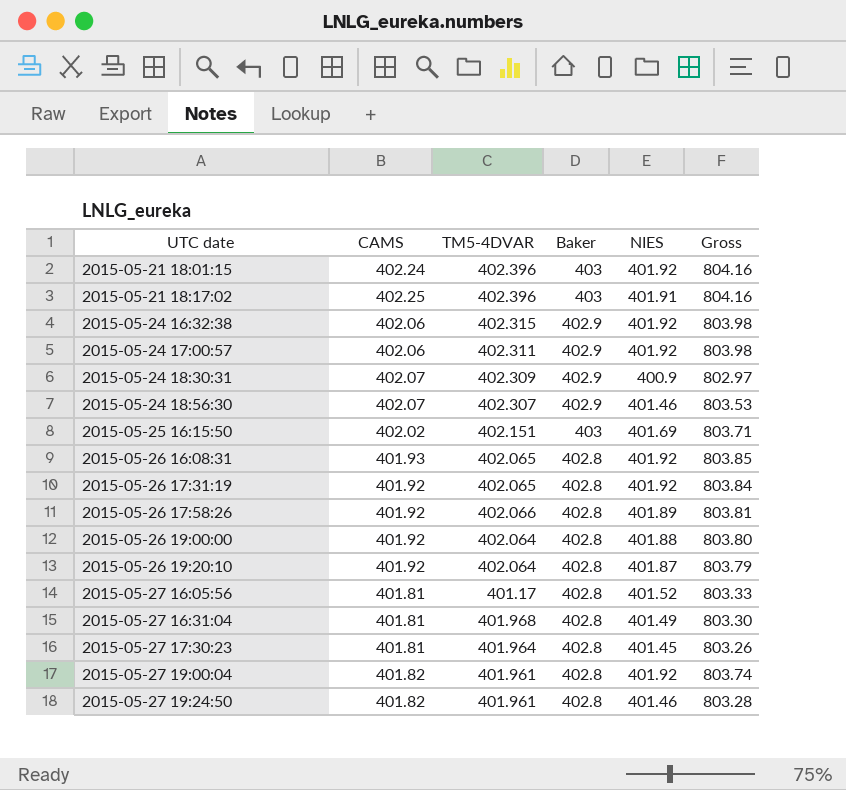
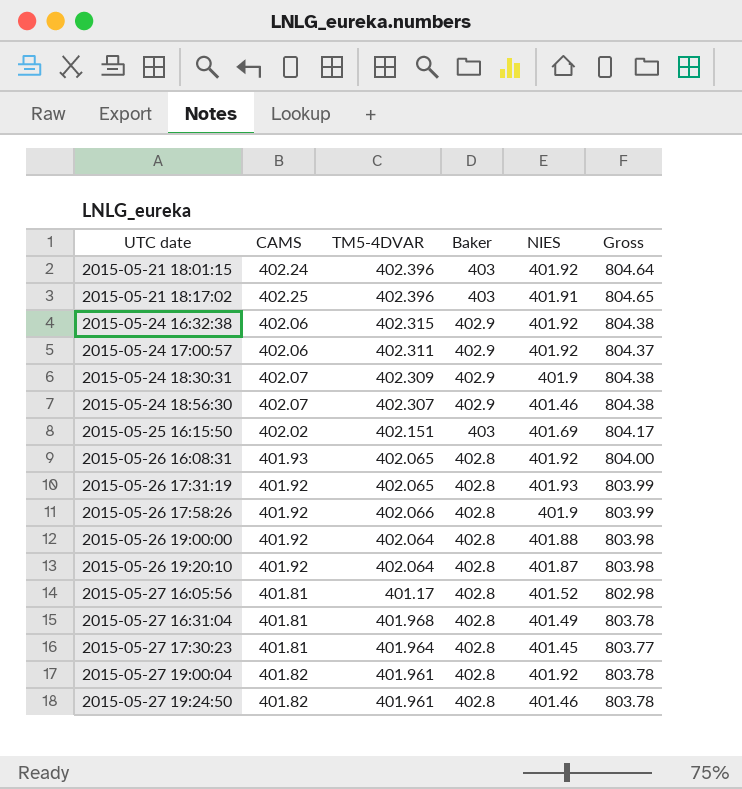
column Gross | formula: [CAMS] + [NIES] -> [CAMS] + [TM5-4DVAR]
2015-05-24 18:30:31 | NIES: 400.9 -> 401.9
2015-05-26 17:31:19 | NIES: 401.92 -> 401.93
2015-05-26 17:58:26 | NIES: 401.89 -> 401.9

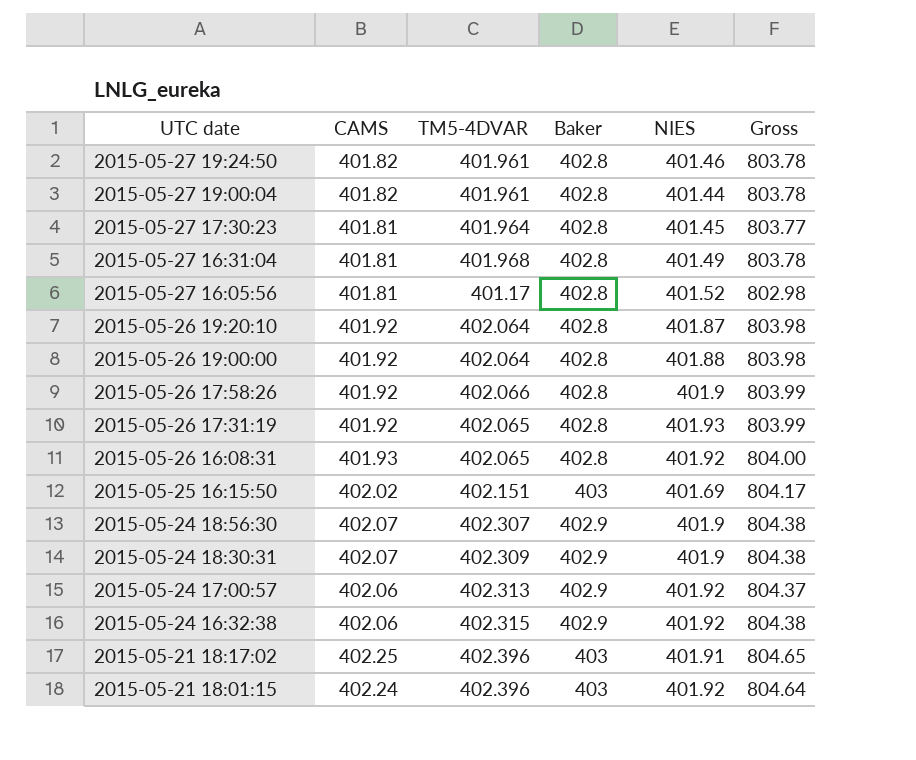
row order: UTC date ascending -> UTC date descending
2015-05-27 19:00:04 | NIES: 401.92 -> 401.44
2015-05-24 18:56:30 | NIES: 401.46 -> 401.9
2015-05-24 17:00:57 | TM5-4DVAR: 402.311 -> 402.313

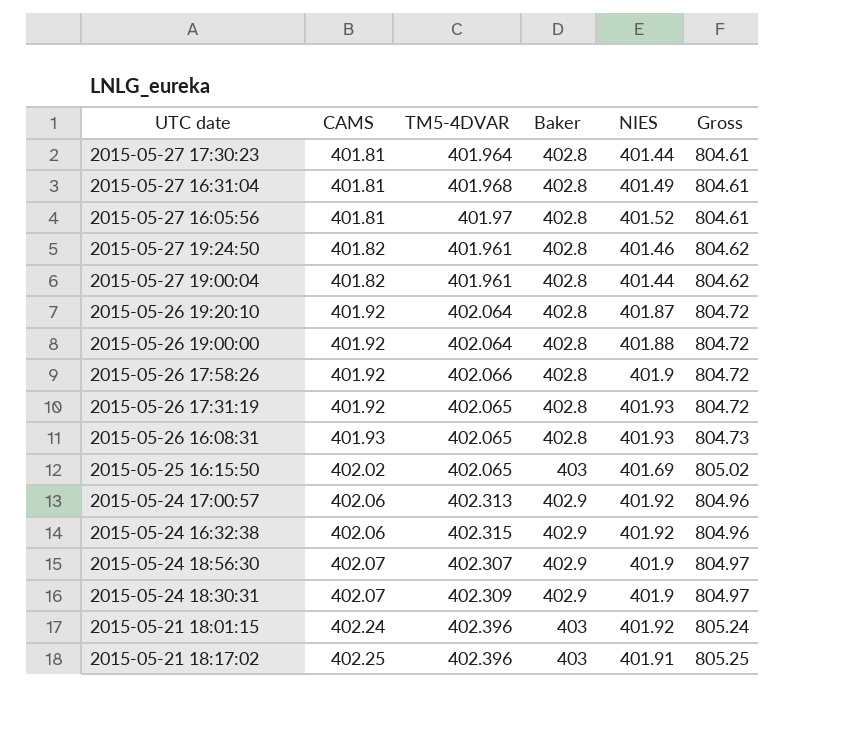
row order: UTC date descending -> CAMS ascending
column Gross | formula: [CAMS] + [TM5-4DVAR] -> [CAMS] + [Baker]
2015-05-27 17:30:23 | NIES: 401.45 -> 401.44
2015-05-27 16:05:56 | TM5-4DVAR: 401.17 -> 401.97
2015-05-26 16:08:31 | NIES: 401.92 -> 401.93
2015-05-25 16:15:50 | TM5-4DVAR: 402.151 -> 402.065

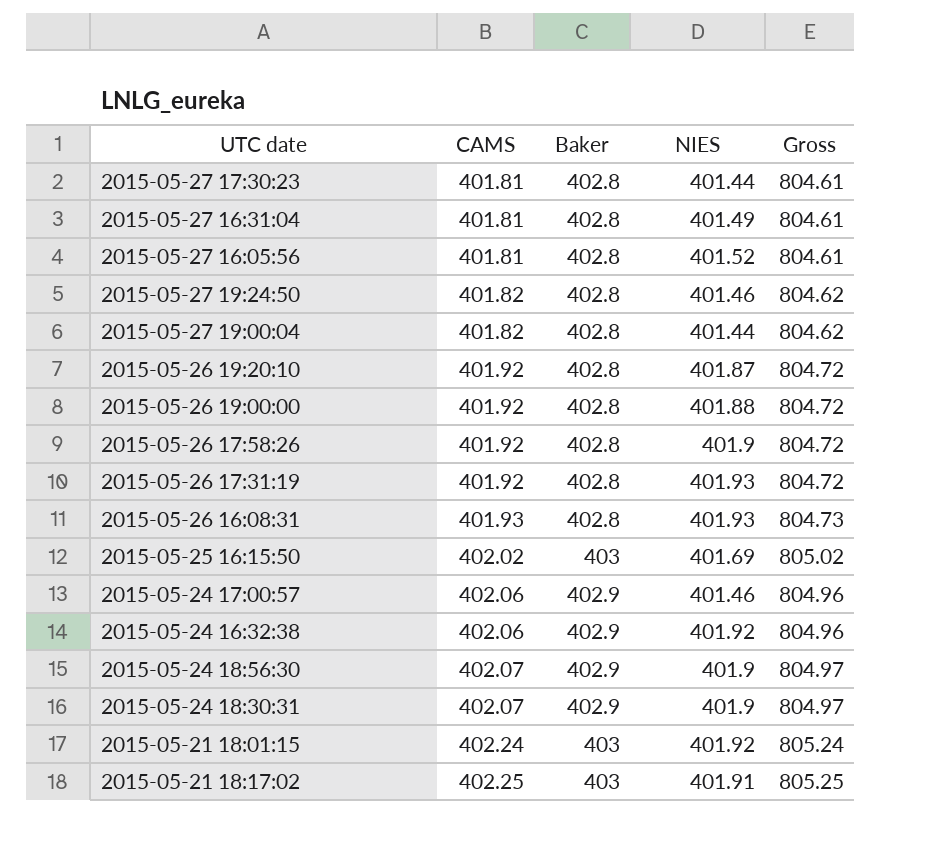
column TM5-4DVAR | position: 3 -> none
2015-05-24 17:00:57 | NIES: 401.92 -> 401.46

